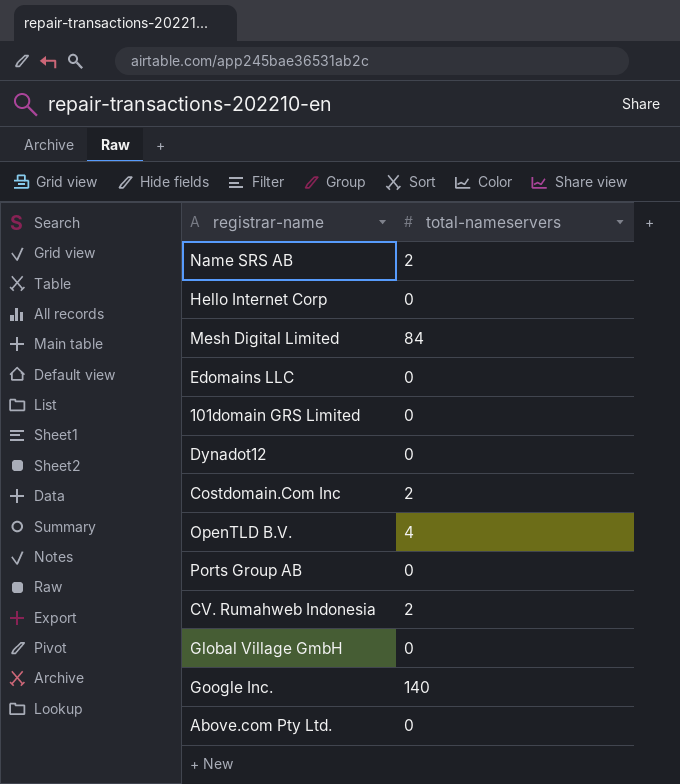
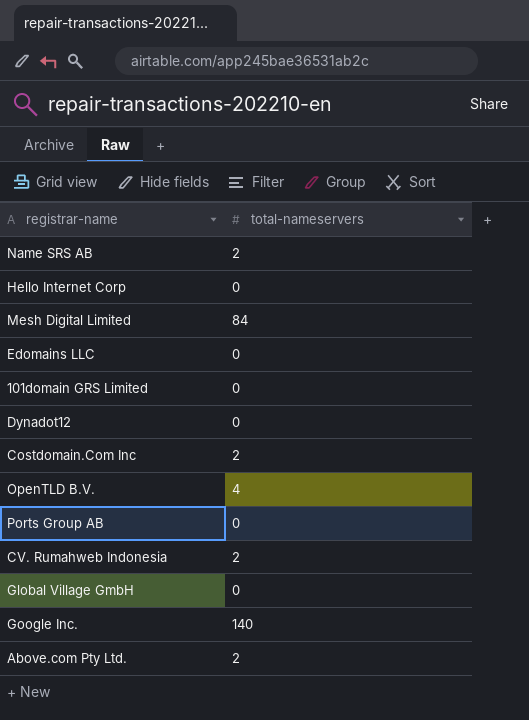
Above.com Pty Ltd. | total-nameservers: 0 -> 2

